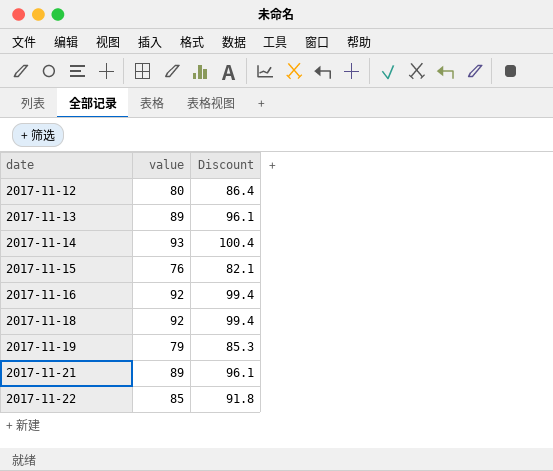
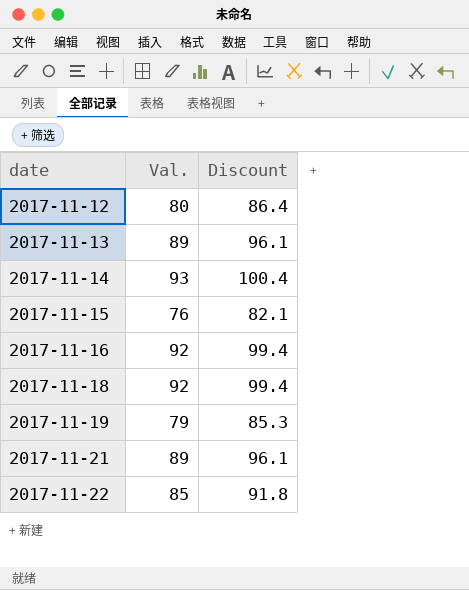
column name: value -> Val.

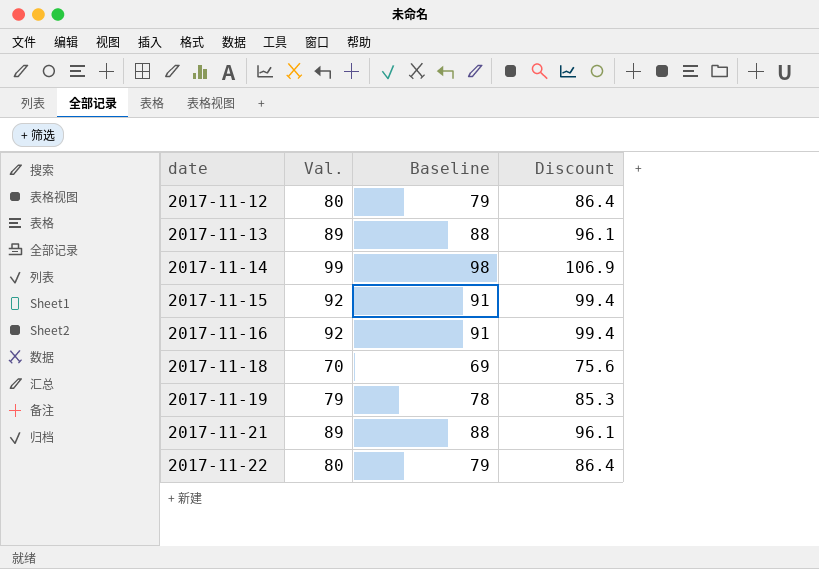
column Baseline | formula: none -> [Val.] - 1
2017-11-14 | Val.: 93 -> 99
2017-11-14 | Discount: 100.4 -> 106.9
2017-11-15 | Val.: 76 -> 92
2017-11-15 | Discount: 82.1 -> 99.4
2017-11-18 | Val.: 92 -> 70
2017-11-18 | Discount: 99.4 -> 75.6
2017-11-22 | Val.: 85 -> 80
2017-11-22 | Discount: 91.8 -> 86.4

